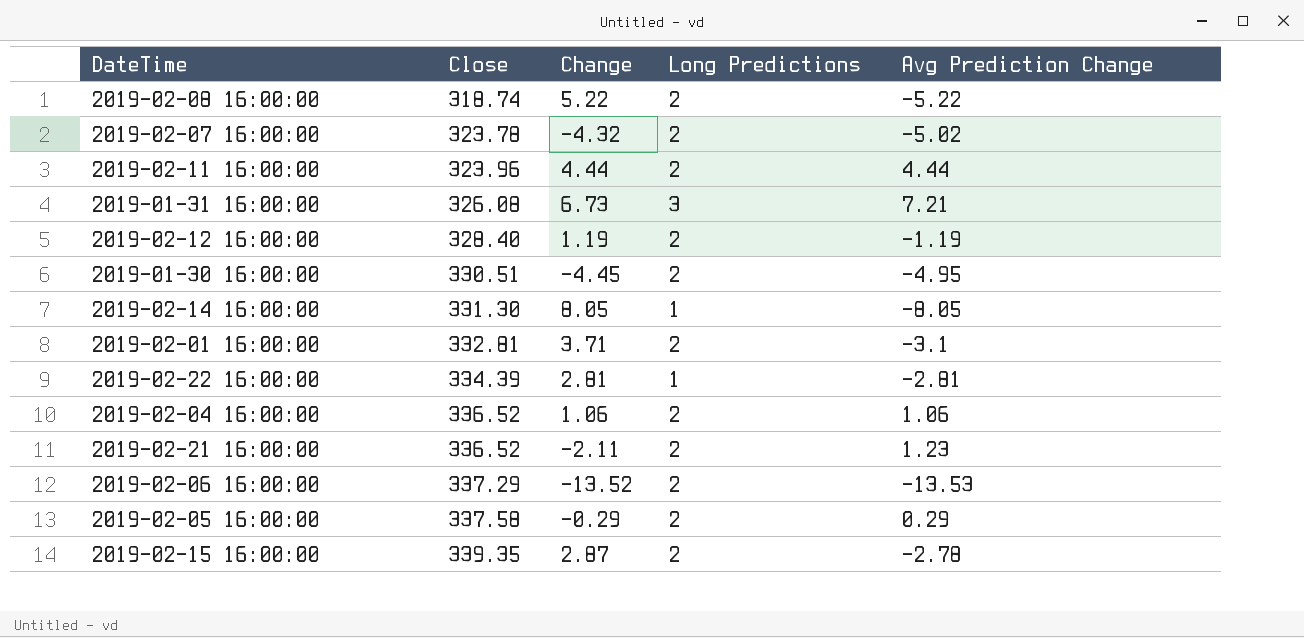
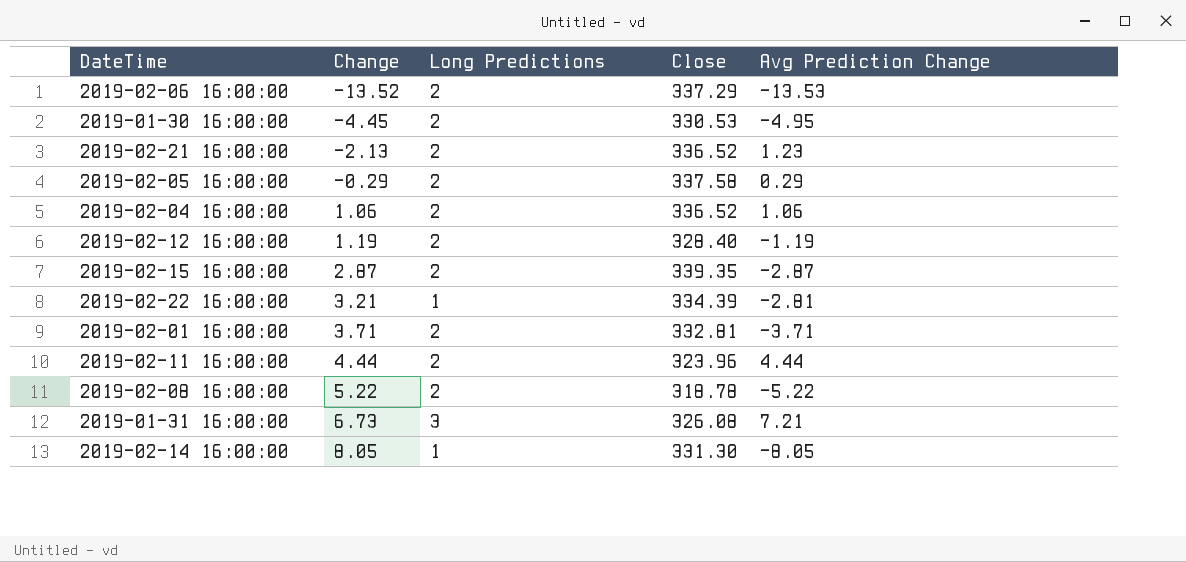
row order: Close ascending -> Change ascending
column Close | position: 2 -> 4
row 2019-02-07 16:00:00: 323.78 | -4.32 | 2 | -5.02 -> none
2019-01-30 16:00:00 | Close: 330.51 -> 330.53
2019-02-21 16:00:00 | Change: -2.11 -> -2.13
2019-02-15 16:00:00 | Avg Prediction Change: -2.78 -> -2.87
2019-02-22 16:00:00 | Change: 2.81 -> 3.21
2019-02-01 16:00:00 | Avg Prediction Change: -3.1 -> -3.71
2019-02-08 16:00:00 | Close: 318.74 -> 318.78

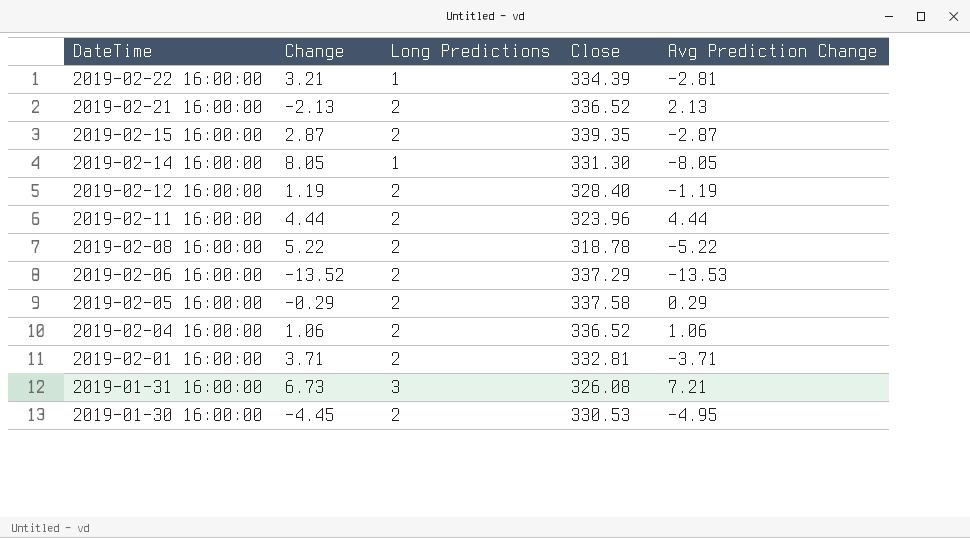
row order: Change ascending -> DateTime descending
2019-02-21 16:00:00 | Avg Prediction Change: 1.23 -> 2.13

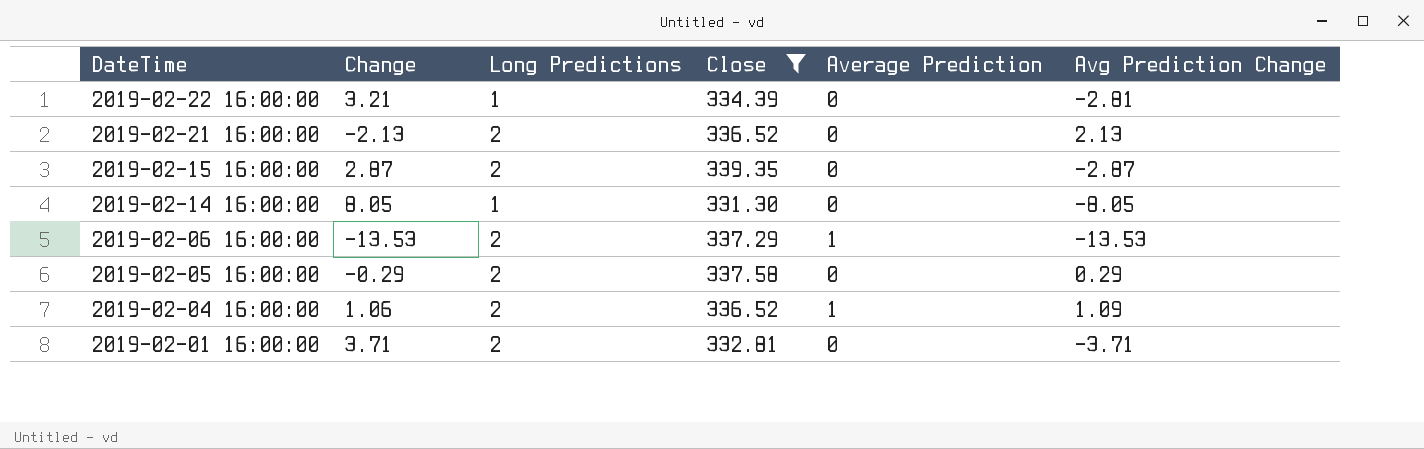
filter: none -> Close >= 331.30
column Average Prediction | position: none -> 5
2019-02-06 16:00:00 | Change: -13.52 -> -13.53
2019-02-04 16:00:00 | Avg Prediction Change: 1.06 -> 1.09

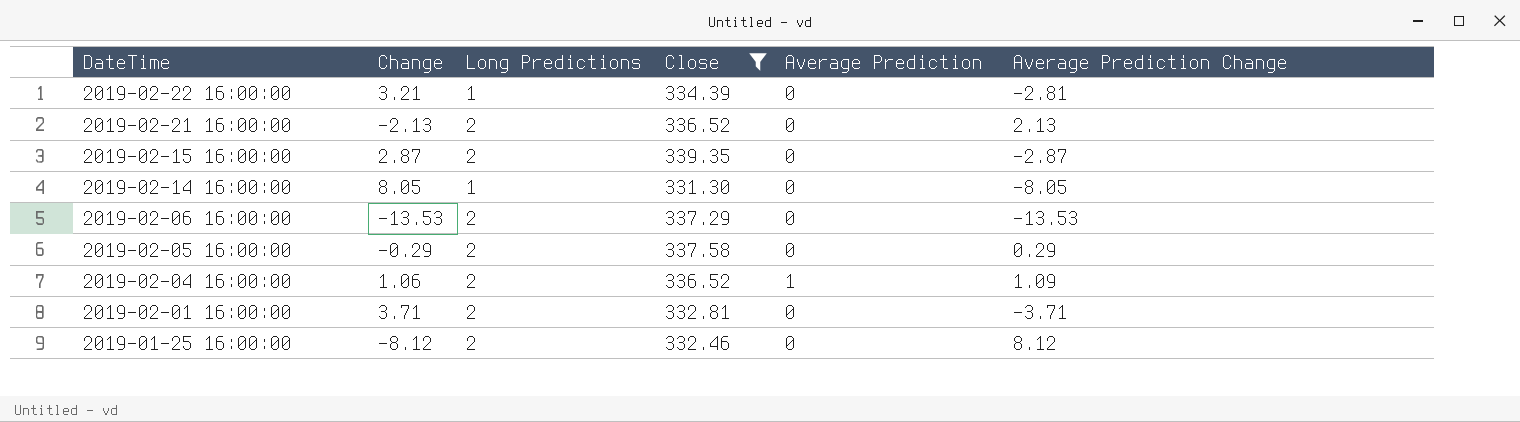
column name: Avg Prediction Change -> Average Prediction Change
2019-02-06 16:00:00 | Average Prediction: 1 -> 0
row 2019-01-25 16:00:00: none -> -8.12 | 2 | 332.46 | 0 | 8.12

